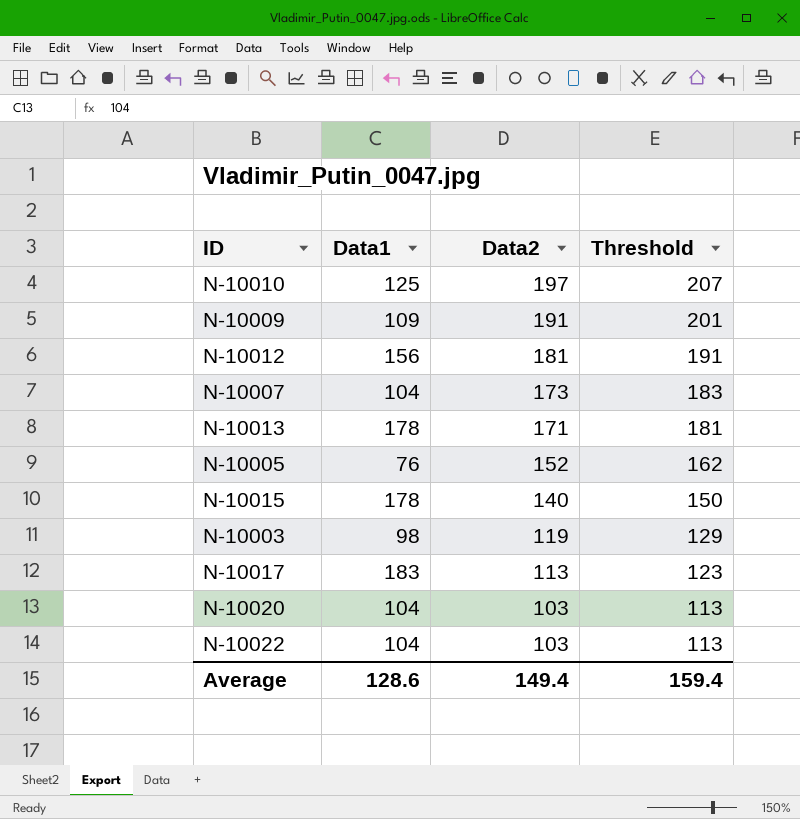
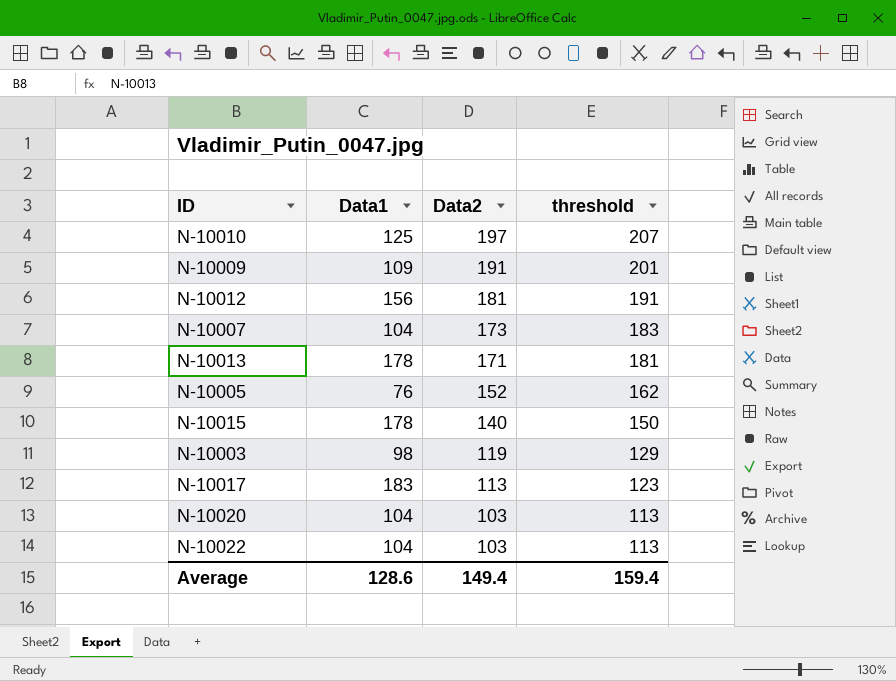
column name: Threshold -> threshold

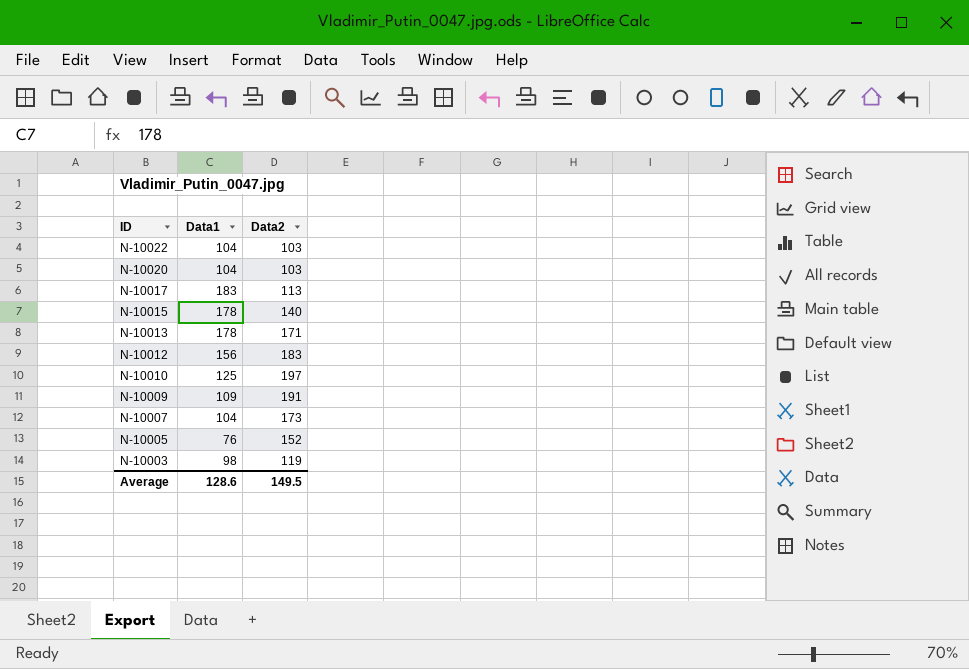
row order: Data2 descending -> ID descending
column threshold | formula: [Data2] + 10 -> none
N-10012 | Data2: 181 -> 183
Average | Data2: 149.4 -> 149.5

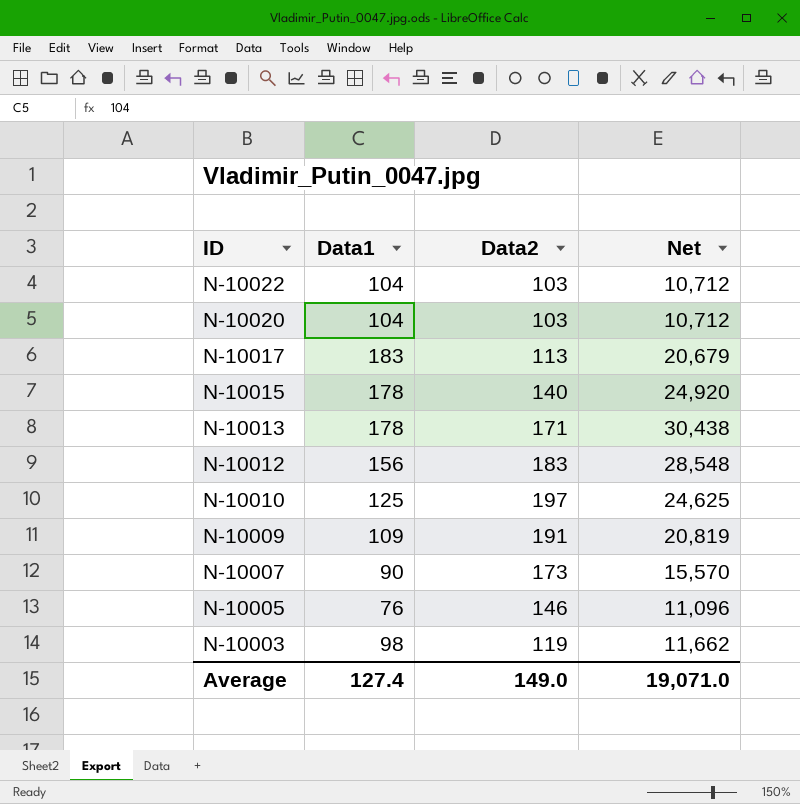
column Net | formula: none -> [Data1] * [Data2]
N-10007 | Data1: 104 -> 90
N-10005 | Data2: 152 -> 146
Average | Data1: 128.6 -> 127.4
Average | Data2: 149.5 -> 149.0

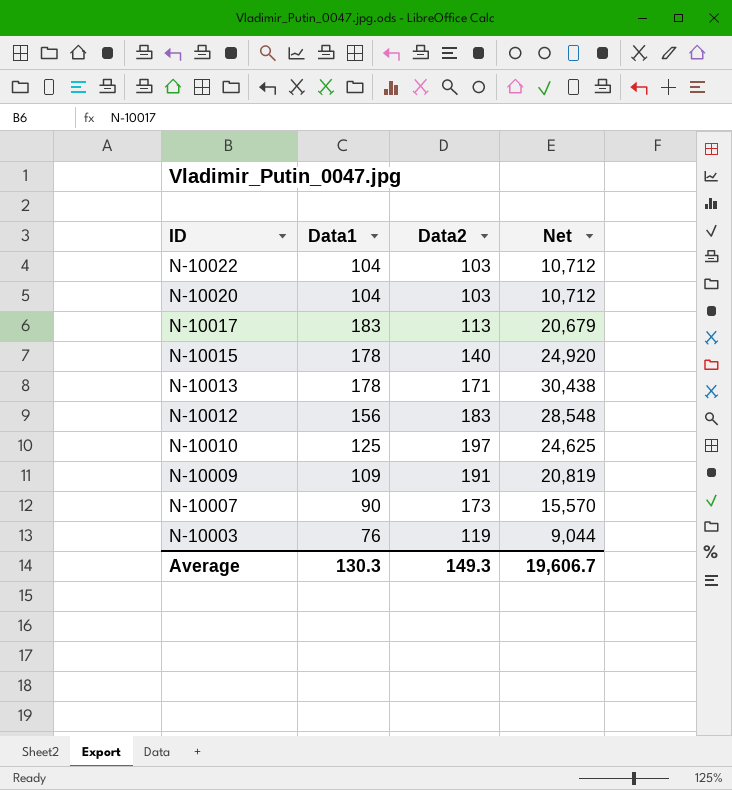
row N-10005: 76 | 146 | 11,096 -> none
N-10003 | Data1: 98 -> 76
N-10003 | Net: 11,662 -> 9,044
Average | Data1: 127.4 -> 130.3
Average | Data2: 149.0 -> 149.3
Average | Net: 19,071.0 -> 19,606.7

